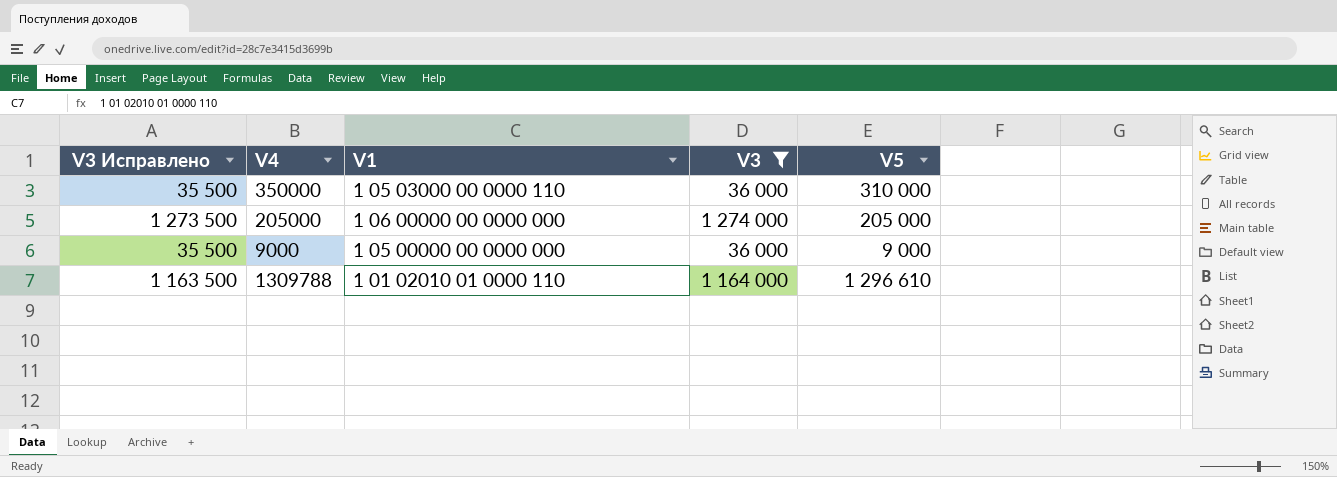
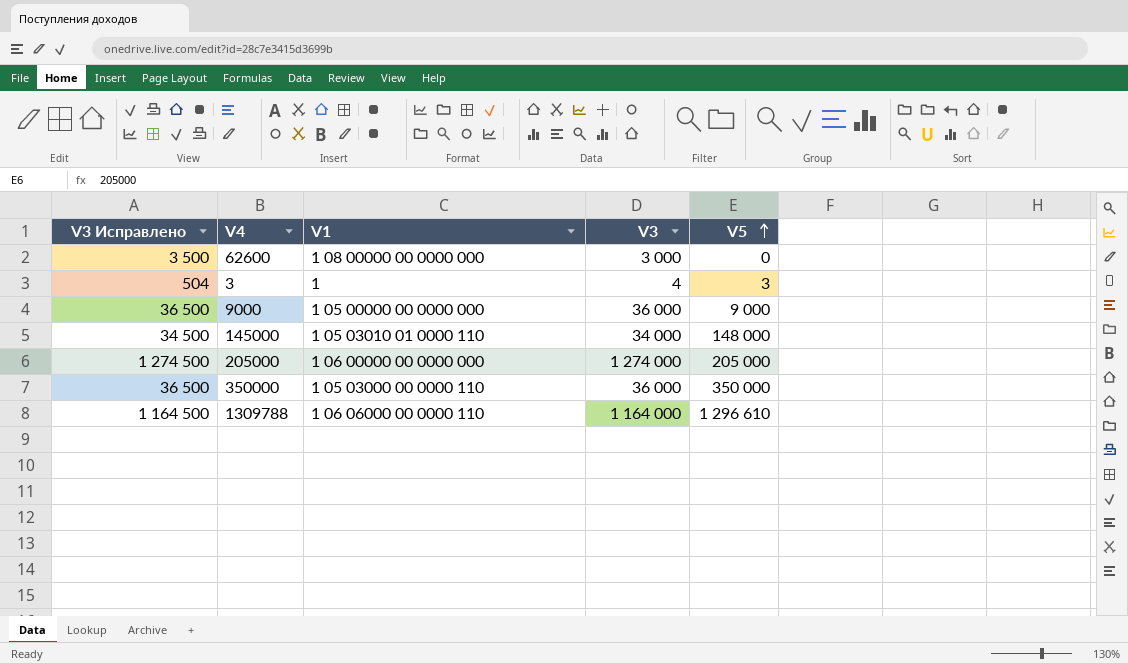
filter: V3 >= 36 000 -> none
row order: none -> V5 ascending
column V3 Исправлено | formula: [V3] - 500 -> [V3] + 500
350000 | V5: 310 000 -> 350 000
1309788 | V1: 1 01 02010 01 0000 110 -> 1 06 06000 00 0000 110

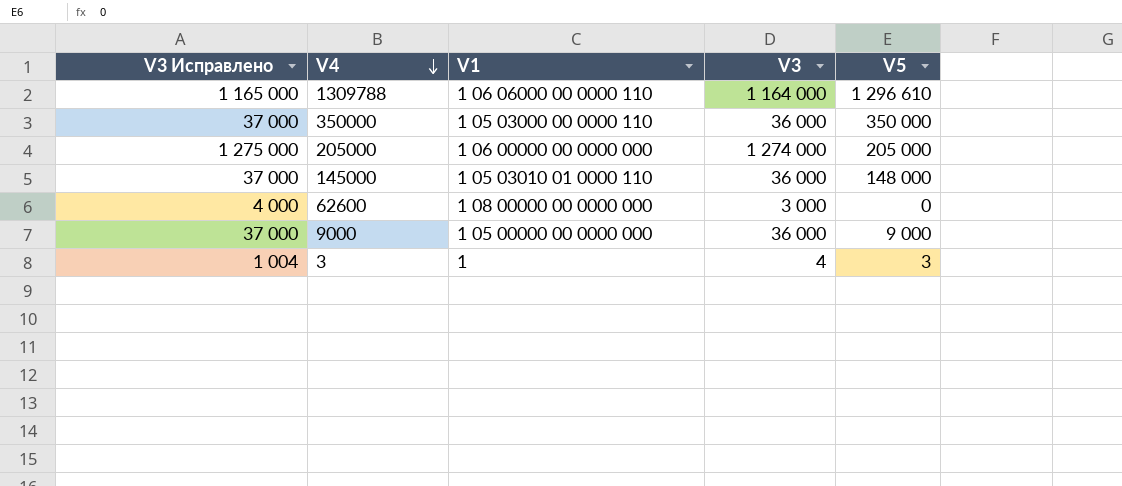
row order: V5 ascending -> V4 descending
column V3 Исправлено | formula: [V3] + 500 -> [V3] + 1000
145000 | V3: 34 000 -> 36 000

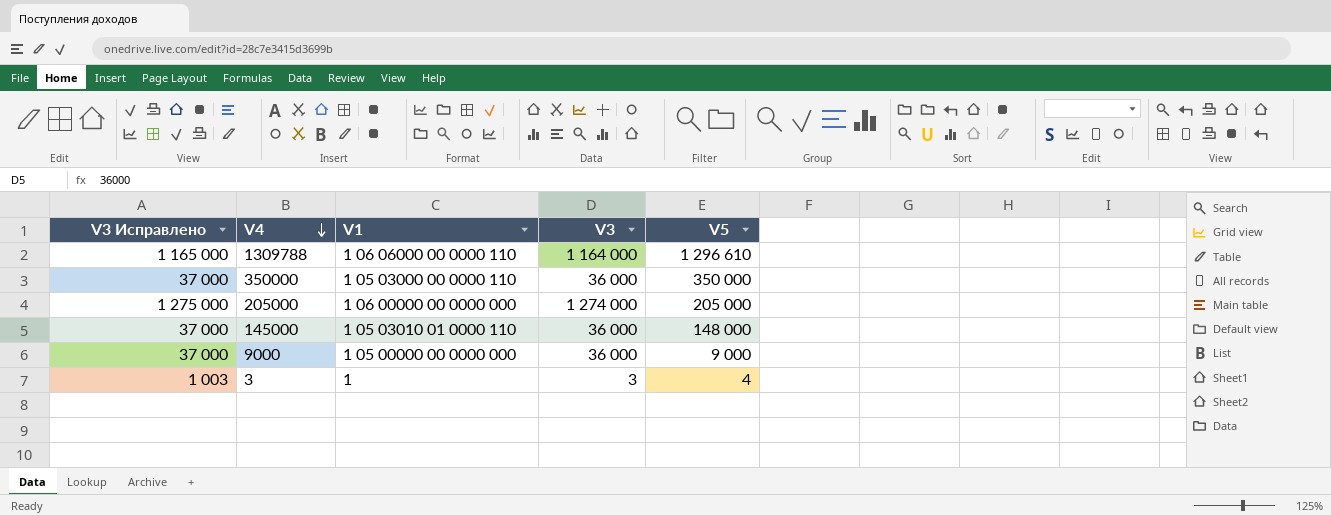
row 62600: 4 000 | 1 08 00000 00 0000 000 | 3 000 | 0 -> none
3 | V3 Исправлено: 1 004 -> 1 003
3 | V3: 4 -> 3
3 | V5: 3 -> 4

